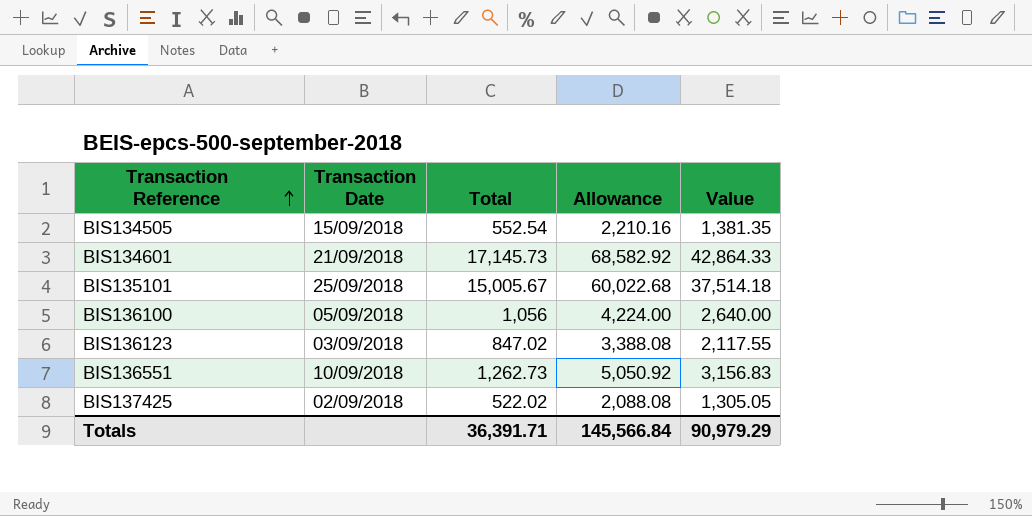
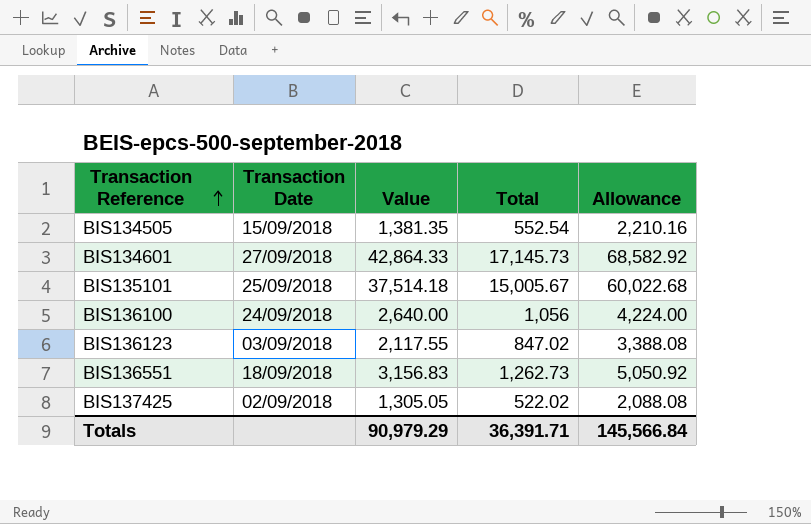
column Value | position: 5 -> 3
BIS134601 | Transaction Date: 21/09/2018 -> 27/09/2018
BIS136100 | Transaction Date: 05/09/2018 -> 24/09/2018
BIS136551 | Transaction Date: 10/09/2018 -> 18/09/2018

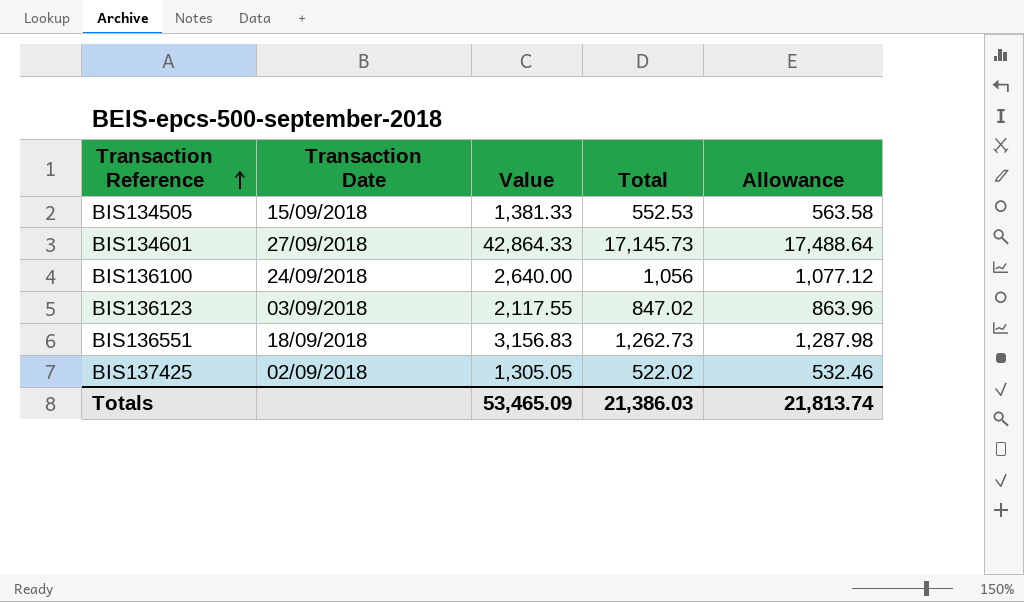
column Allowance | formula: [Total] * 4 -> [Total] * 1.02
row BIS135101: 25/09/2018 | 37,514.18 | 15,005.67 | 60,022.68 -> none
BIS134505 | Value: 1,381.35 -> 1,381.33
BIS134505 | Total: 552.54 -> 552.53
Totals | Value: 90,979.29 -> 53,465.09
Totals | Total: 36,391.71 -> 21,386.03
Totals | Allowance: 145,566.84 -> 21,813.74

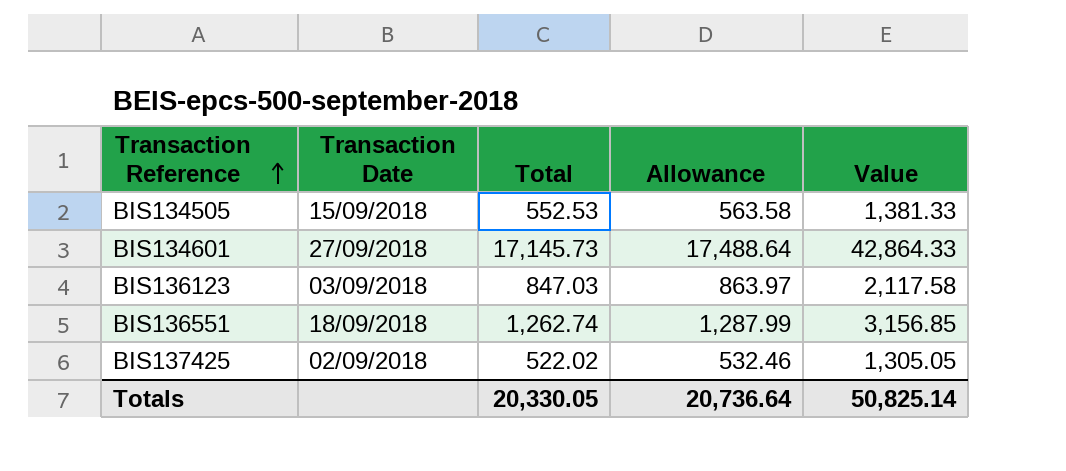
column Value | position: 3 -> 5
row BIS136100: 24/09/2018 | 2,640.00 | 1,056 | 1,077.12 -> none
BIS136123 | Total: 847.02 -> 847.03
BIS136123 | Allowance: 863.96 -> 863.97
BIS136123 | Value: 2,117.55 -> 2,117.58
BIS136551 | Total: 1,262.73 -> 1,262.74
BIS136551 | Allowance: 1,287.98 -> 1,287.99
BIS136551 | Value: 3,156.83 -> 3,156.85
Totals | Total: 21,386.03 -> 20,330.05
Totals | Allowance: 21,813.74 -> 20,736.64
Totals | Value: 53,465.09 -> 50,825.14

